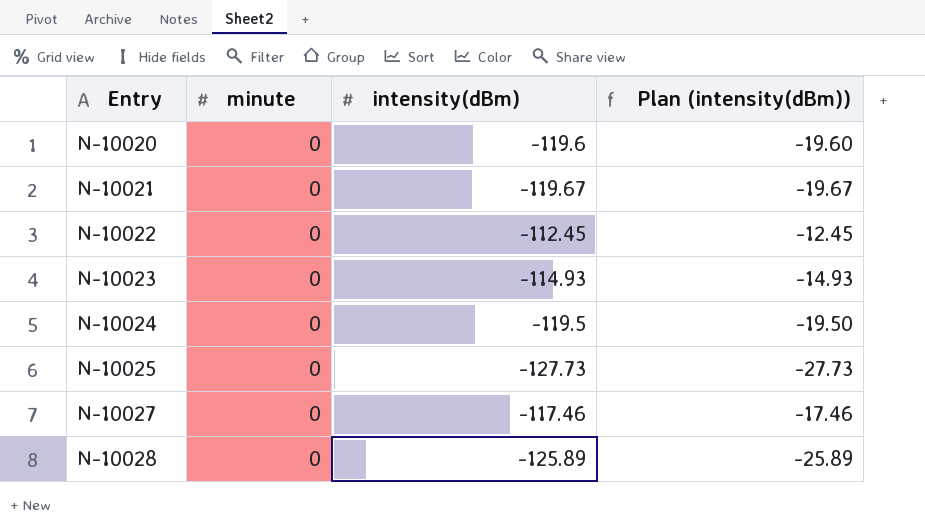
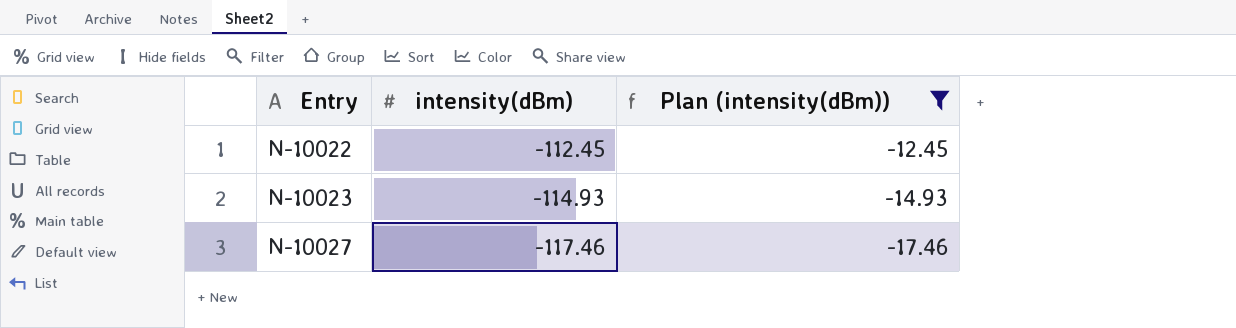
filter: none -> Plan (intensity(dBm)) >= -17.46
column minute | position: 2 -> none

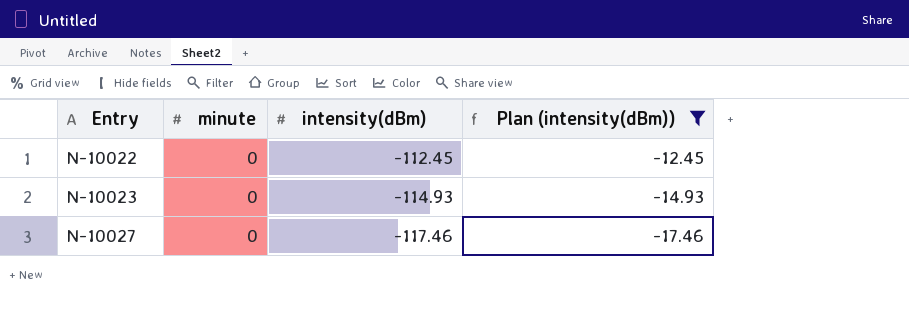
column minute | position: none -> 2

